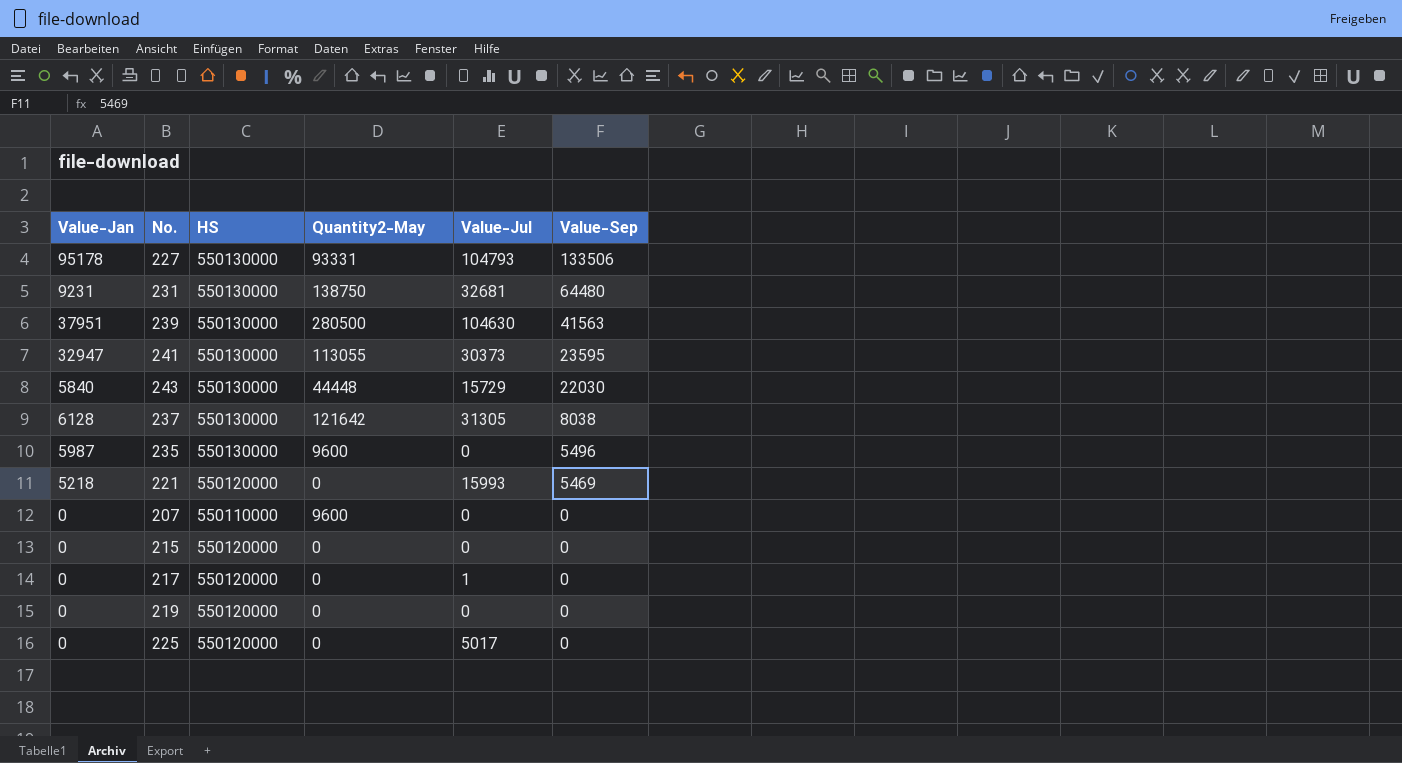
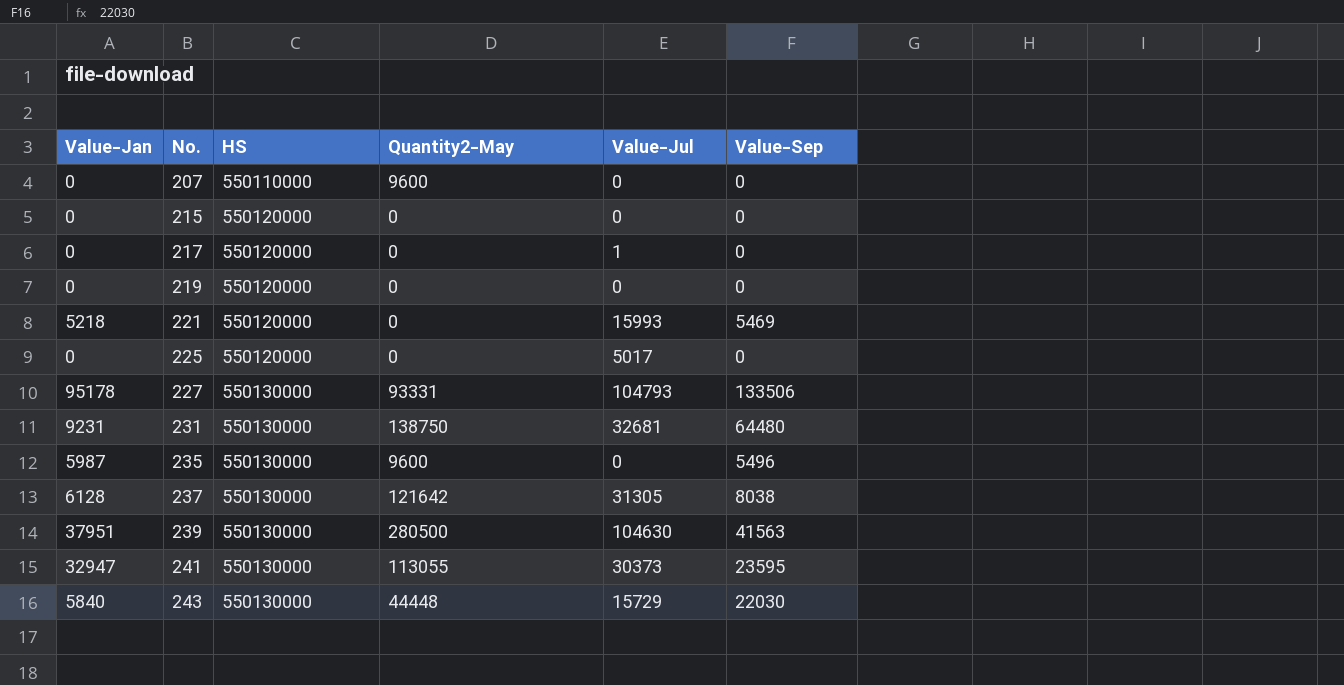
row order: Value-Sep descending -> No. ascending

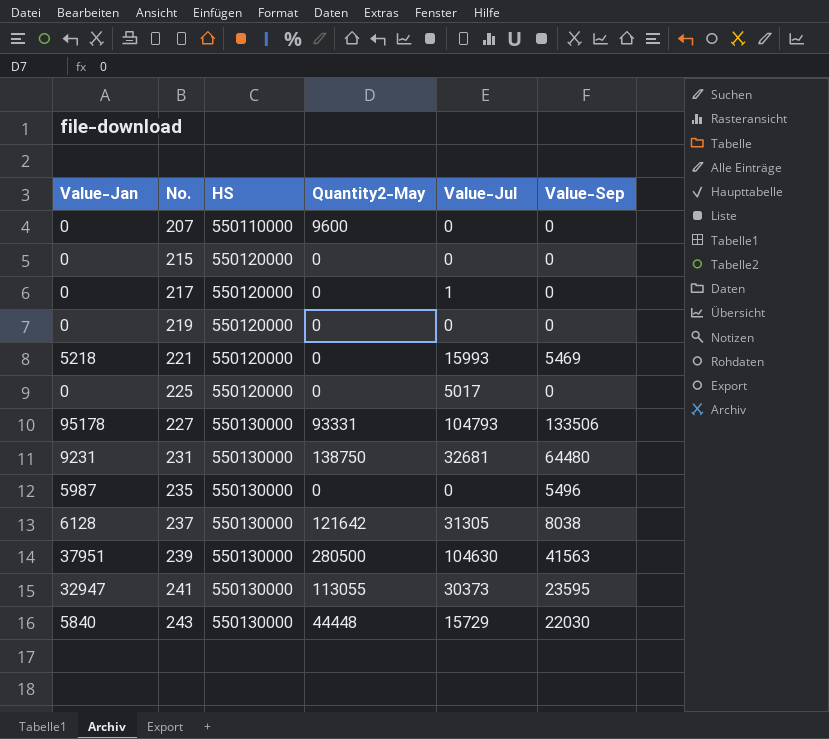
235 | Quantity2-May: 9600 -> 0

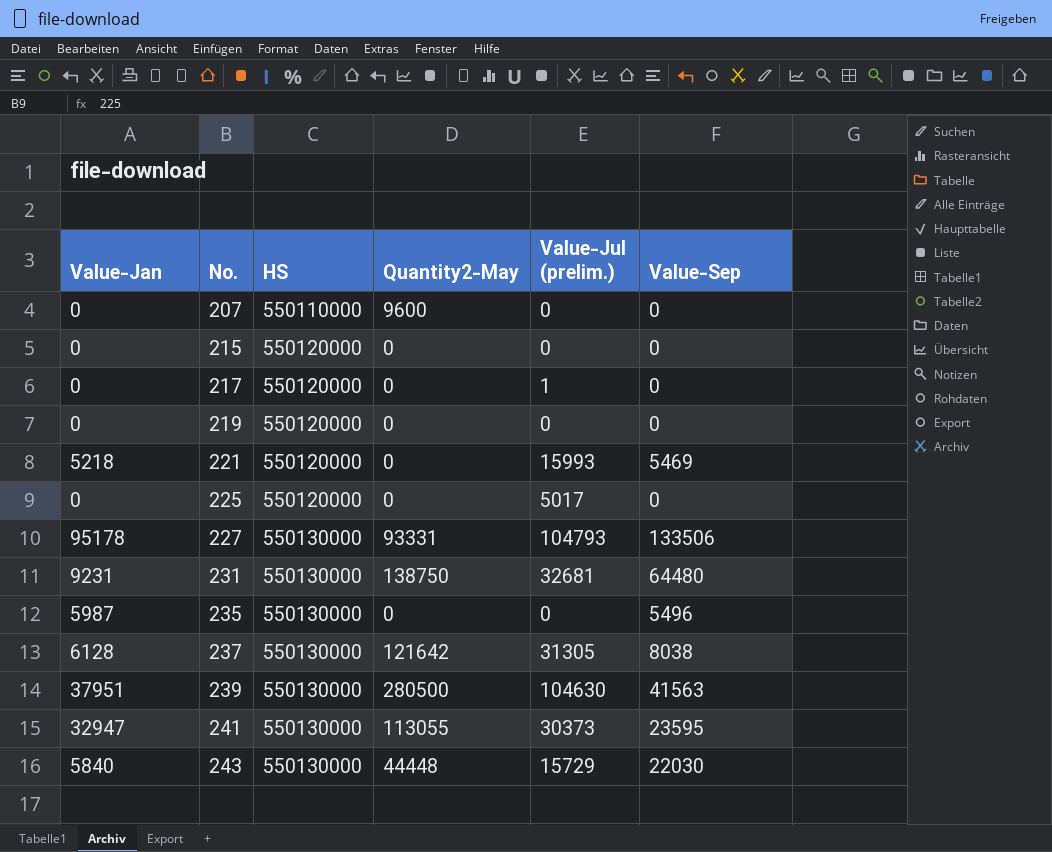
column name: Value-Jul -> Value-Jul (prelim.)

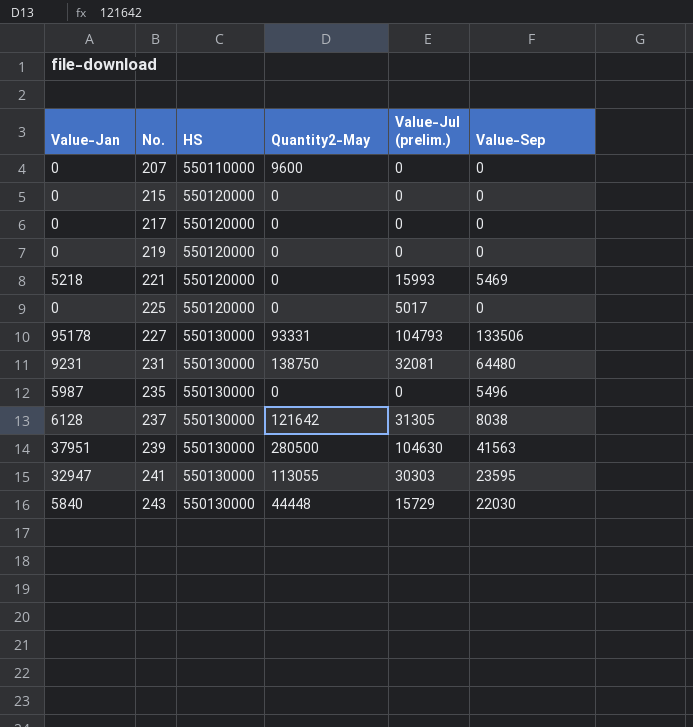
217 | Value-Jul (prelim.): 1 -> 0
231 | Value-Jul (prelim.): 32681 -> 32081
241 | Value-Jul (prelim.): 30373 -> 30303

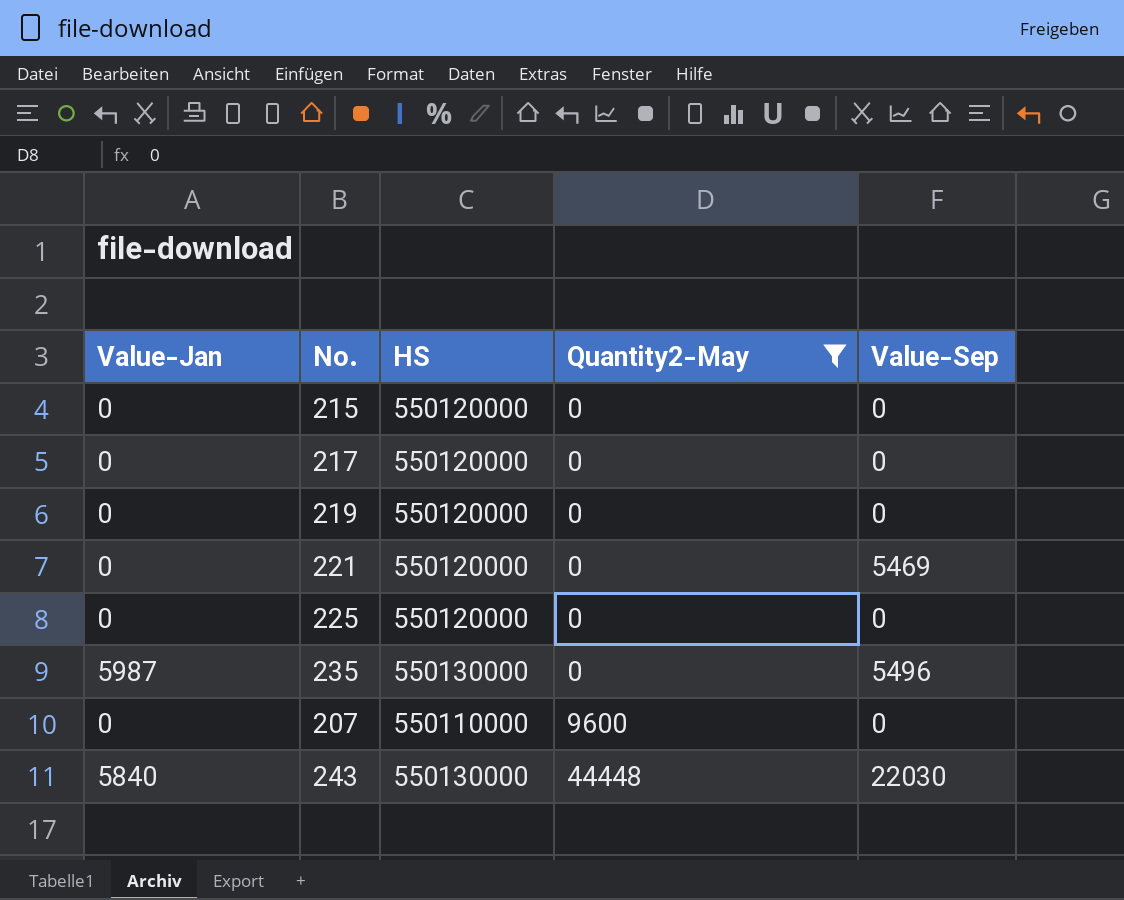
filter: none -> Quantity2-May <= 44448
row order: No. ascending -> Quantity2-May ascending
column Value-Jul (prelim.) | position: 5 -> none
221 | Value-Jan: 5218 -> 0

